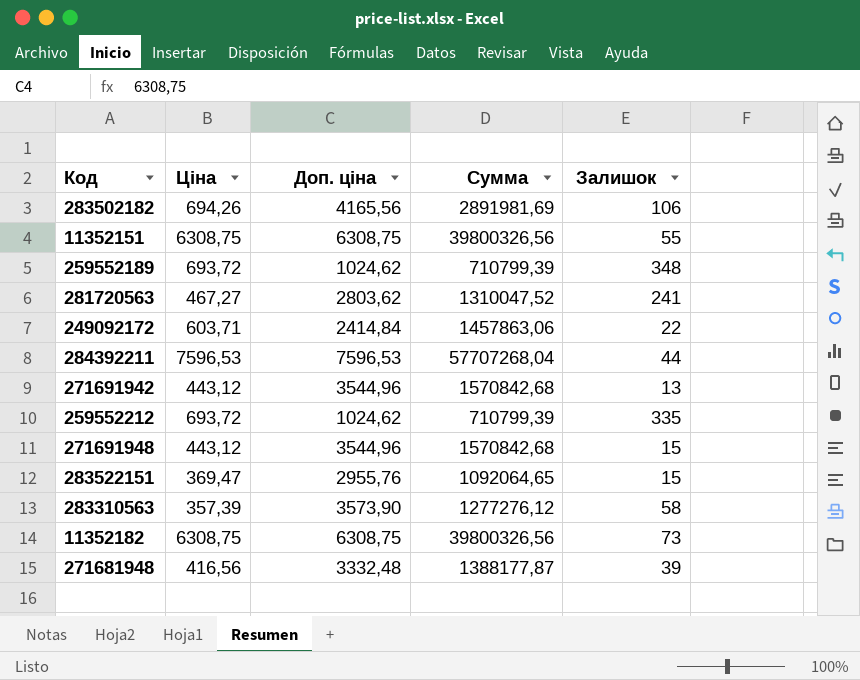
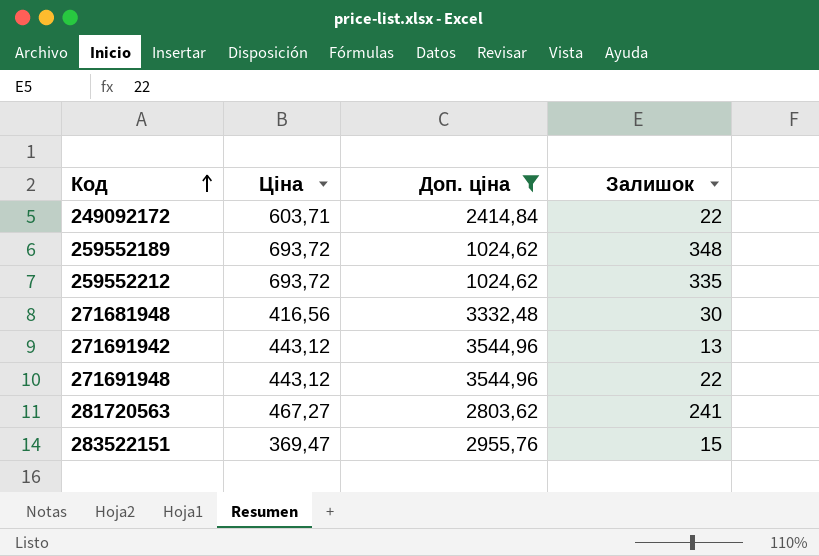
filter: none -> Доп. ціна <= 3544,96
row order: none -> Код ascending
column Сумма | formula: [Ціна] * [Доп. ціна] -> none
271681948 | Залишок: 39 -> 30
271691948 | Залишок: 15 -> 22

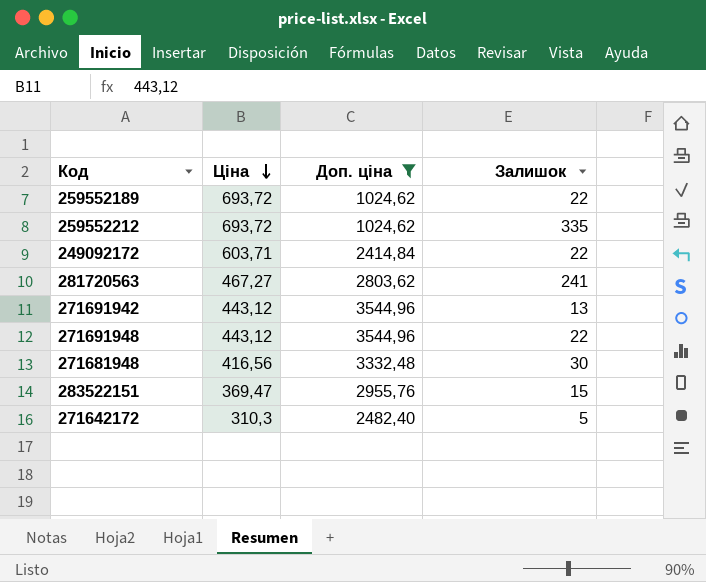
row order: Код ascending -> Ціна descending
259552189 | Залишок: 348 -> 22
row 271642172: none -> 310,3 | 2482,40 | 5

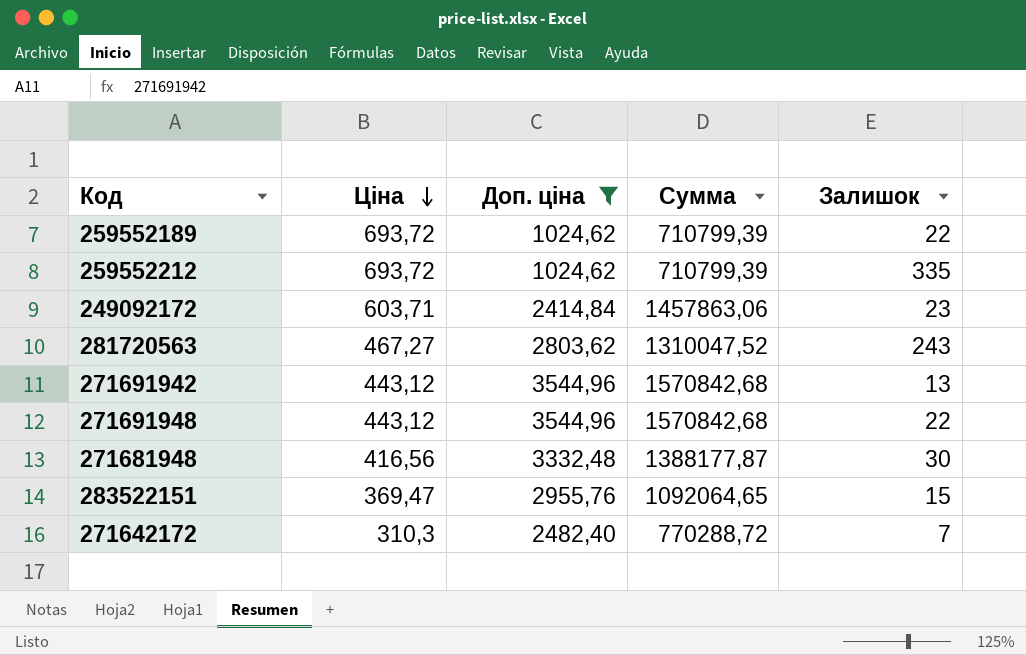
column Сумма | formula: none -> [Ціна] * [Доп. ціна]
249092172 | Залишок: 22 -> 23
281720563 | Залишок: 241 -> 243
271642172 | Залишок: 5 -> 7

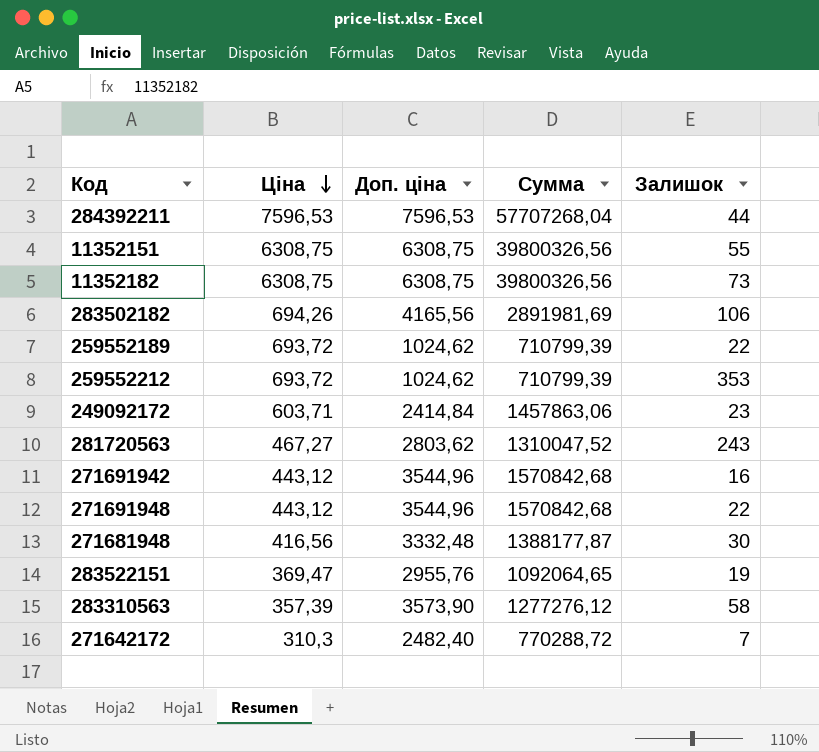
filter: Доп. ціна <= 3544,96 -> none
259552212 | Залишок: 335 -> 353
271691942 | Залишок: 13 -> 16
283522151 | Залишок: 15 -> 19

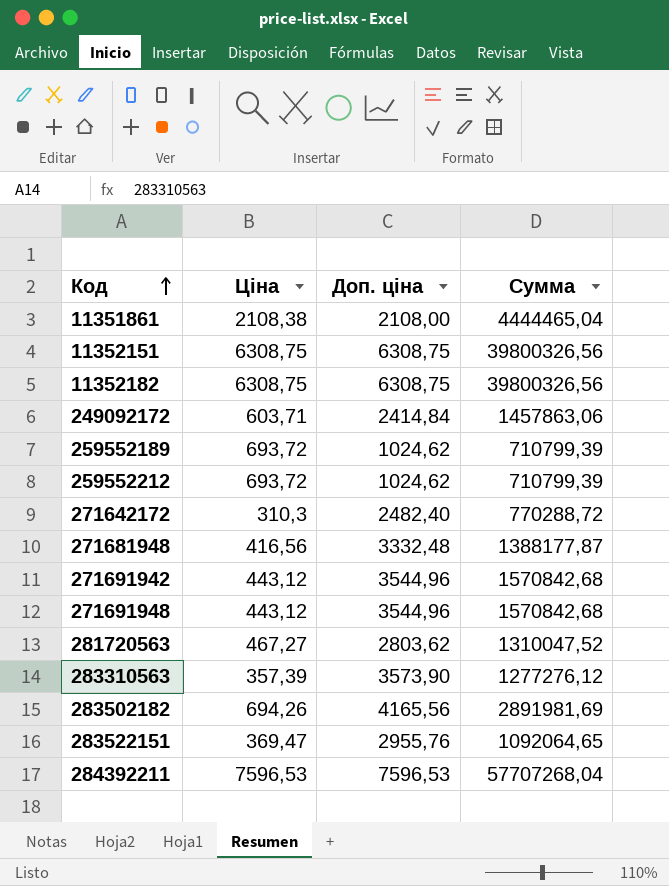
row order: Ціна descending -> Код ascending
column Залишок | position: 5 -> none
row 11351861: none -> 2108,38 | 2108,00 | 4444465,04

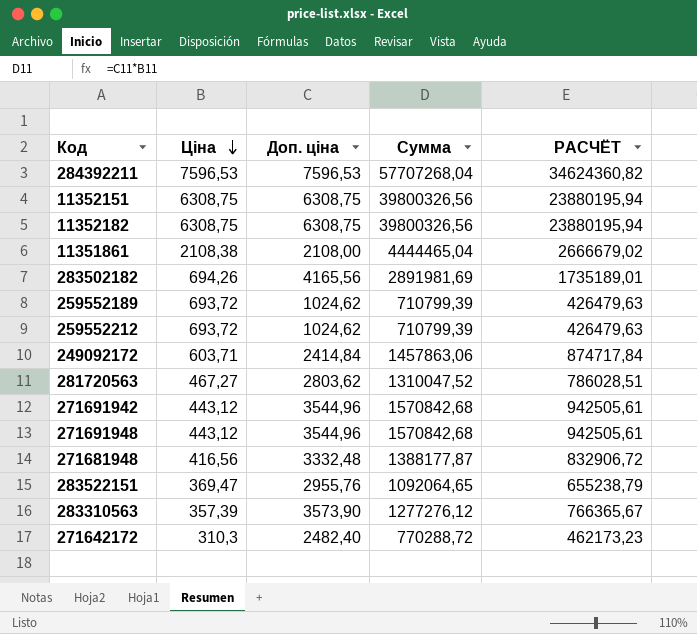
row order: Код ascending -> Ціна descending
column РАСЧЁТ | formula: none -> [Сумма] * 0,6

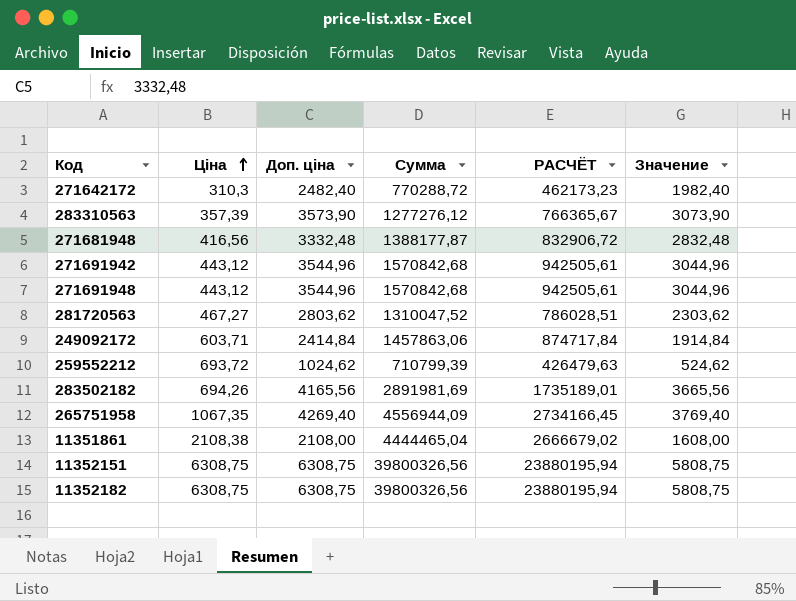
row order: Ціна descending -> Ціна ascending
column Значение | formula: none -> [Доп. ціна] - 500
row 284392211: 7596,53 | 7596,53 | 57707268,04 | 34624360,82 -> none
row 259552189: 693,72 | 1024,62 | 710799,39 | 426479,63 -> none
row 283522151: 369,47 | 2955,76 | 1092064,65 | 655238,79 -> none
row 265751958: none -> 1067,35 | 4269,40 | 4556944,09 | 2734166,45 | 3769,40

